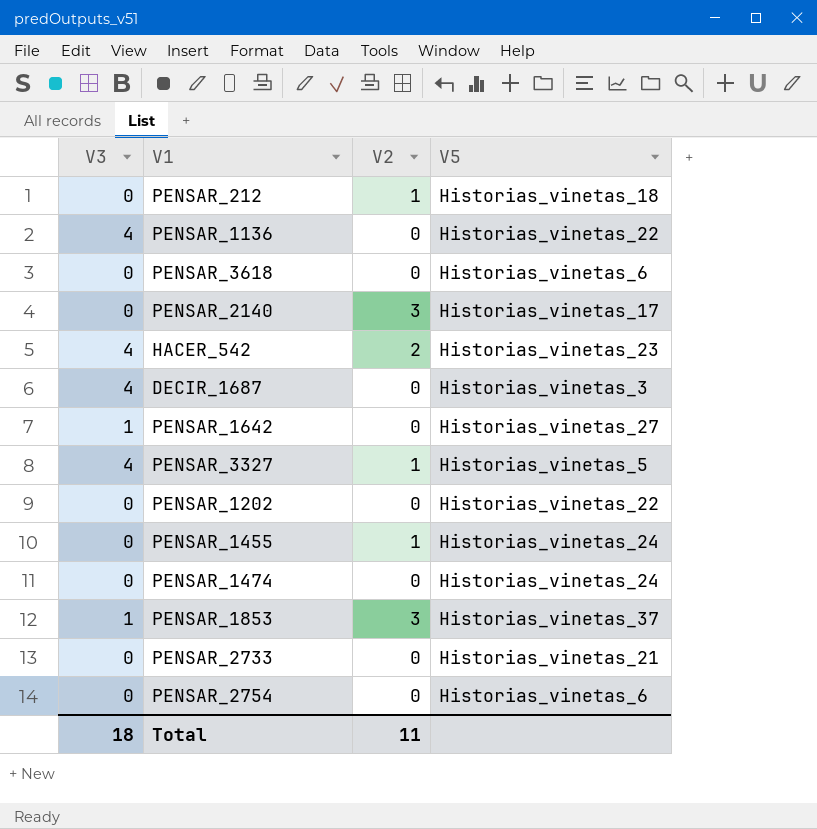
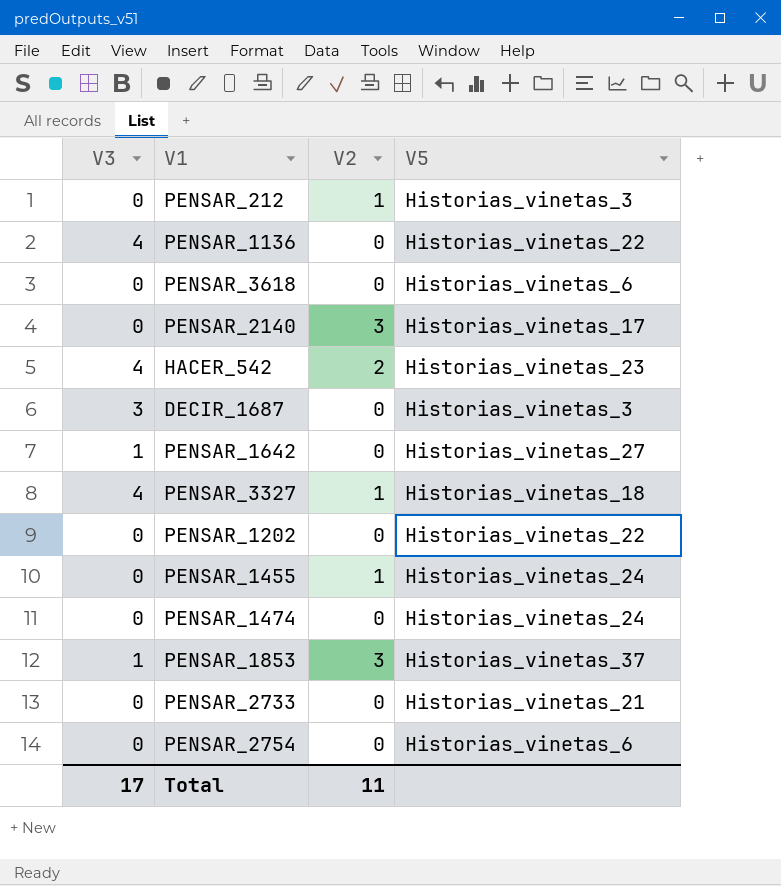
PENSAR_212 | V5: Historias_vinetas_18 -> Historias_vinetas_3
DECIR_1687 | V3: 4 -> 3
PENSAR_3327 | V5: Historias_vinetas_5 -> Historias_vinetas_18
Total | V3: 18 -> 17

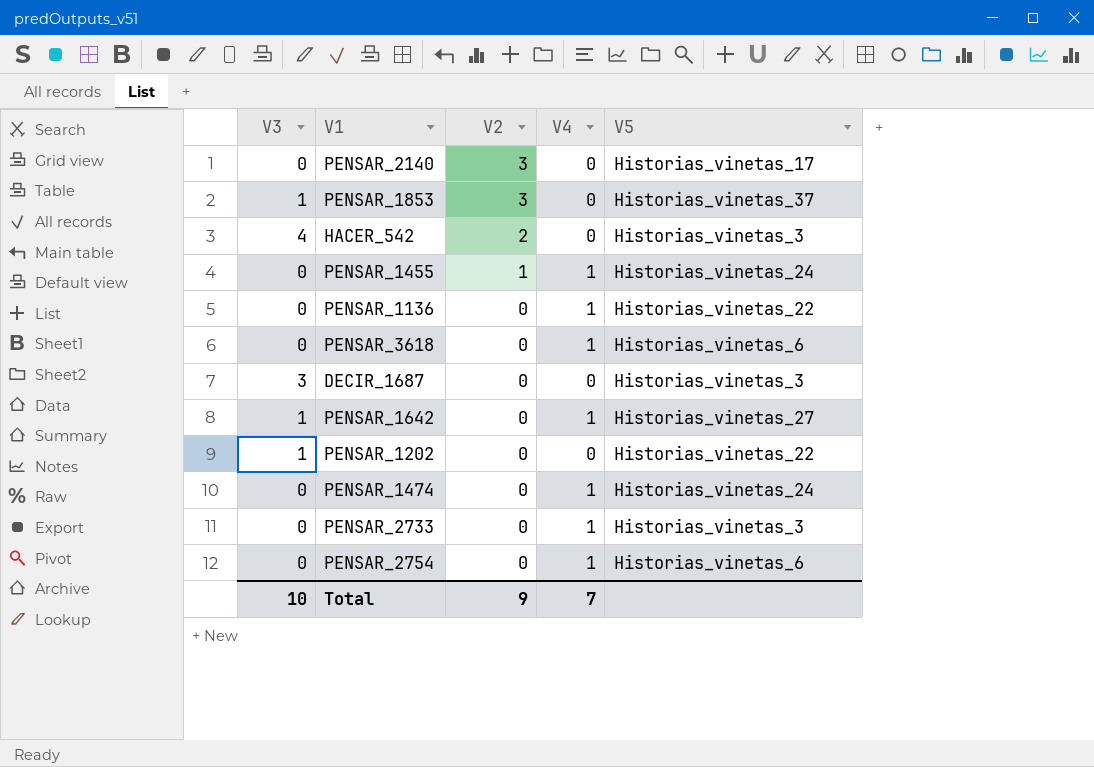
row order: none -> V2 descending
column V4 | position: none -> 4
row PENSAR_212: 0 | 1 | Historias_vinetas_3 -> none
row PENSAR_3327: 4 | 1 | Historias_vinetas_18 -> none
HACER_542 | V5: Historias_vinetas_23 -> Historias_vinetas_3
PENSAR_1136 | V3: 4 -> 0
PENSAR_1202 | V3: 0 -> 1
PENSAR_2733 | V5: Historias_vinetas_21 -> Historias_vinetas_3
Total | V3: 17 -> 10
Total | V2: 11 -> 9

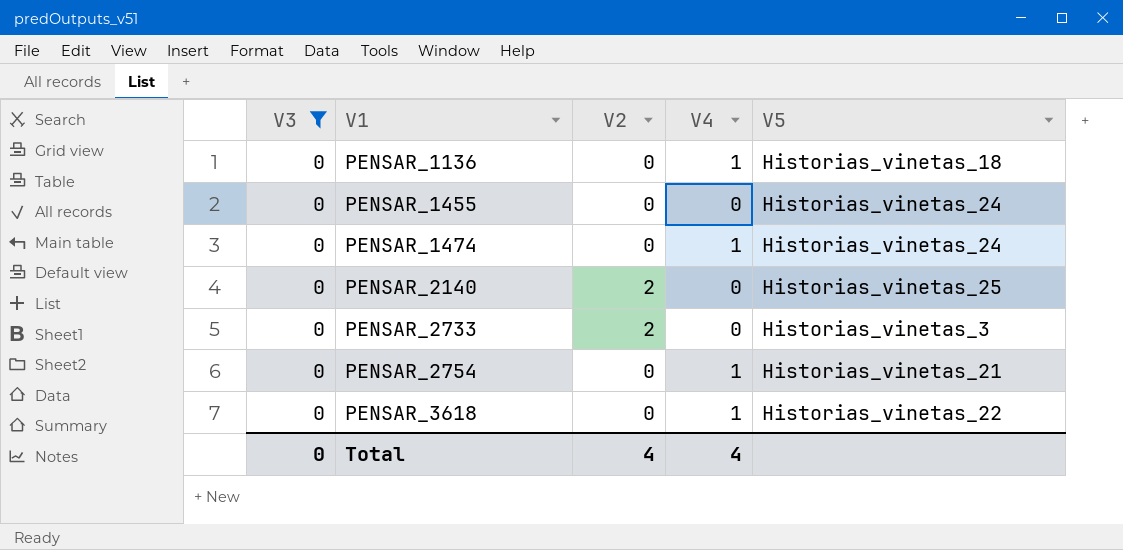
filter: none -> V3 = 0
row order: V2 descending -> V1 ascending
PENSAR_1136 | V5: Historias_vinetas_22 -> Historias_vinetas_18
PENSAR_1455 | V2: 1 -> 0
PENSAR_1455 | V4: 1 -> 0
PENSAR_2140 | V2: 3 -> 2
PENSAR_2140 | V5: Historias_vinetas_17 -> Historias_vinetas_25
PENSAR_2733 | V2: 0 -> 2
PENSAR_2733 | V4: 1 -> 0
PENSAR_2754 | V5: Historias_vinetas_6 -> Historias_vinetas_21
PENSAR_3618 | V5: Historias_vinetas_6 -> Historias_vinetas_22
Total | V3: 10 -> 0
Total | V2: 9 -> 4
Total | V4: 7 -> 4

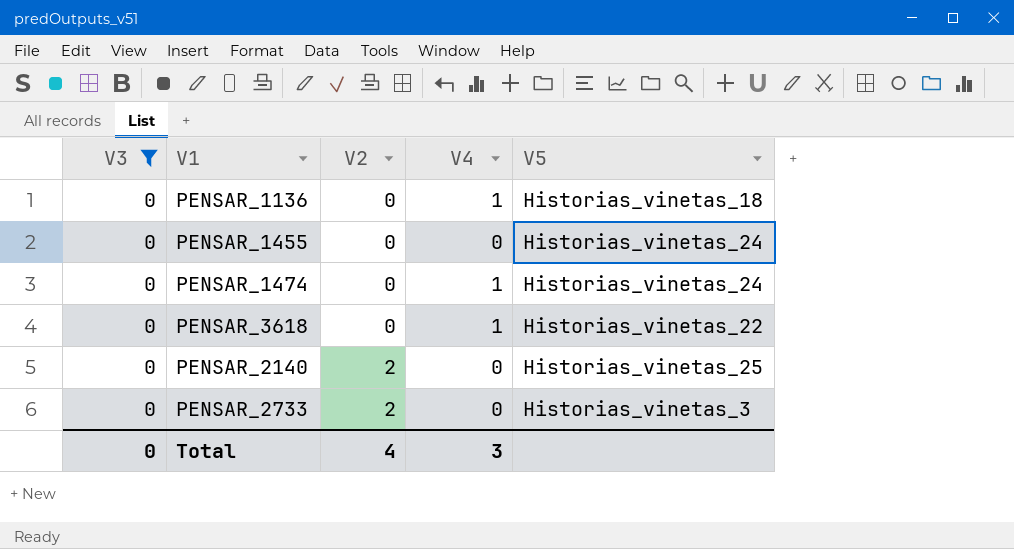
row order: V1 ascending -> V2 ascending
row PENSAR_2754: 0 | 0 | 1 | Historias_vinetas_21 -> none
Total | V4: 4 -> 3

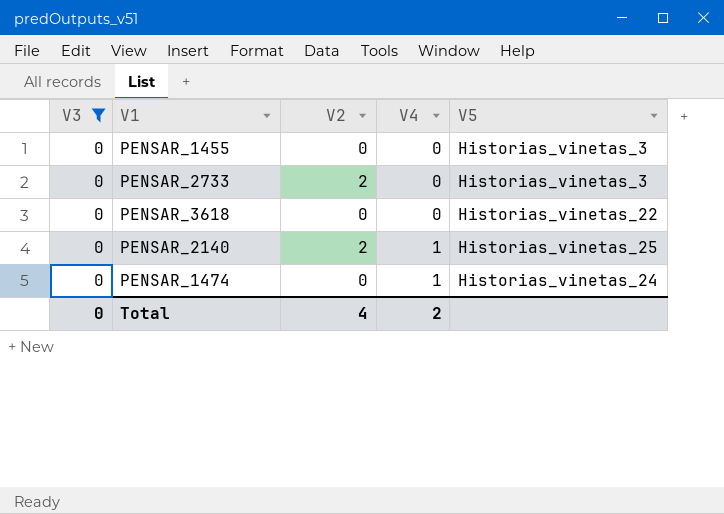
row order: V2 ascending -> V4 ascending
row PENSAR_1136: 0 | 0 | 1 | Historias_vinetas_18 -> none
PENSAR_1455 | V5: Historias_vinetas_24 -> Historias_vinetas_3
PENSAR_3618 | V4: 1 -> 0
PENSAR_2140 | V4: 0 -> 1
Total | V4: 3 -> 2

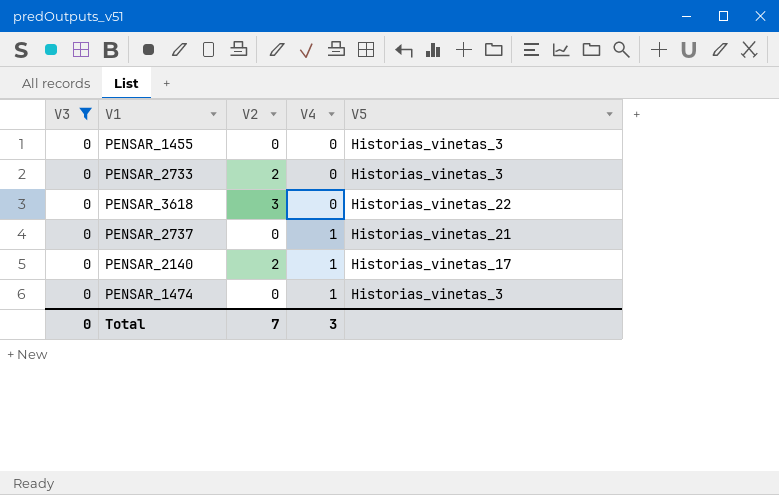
PENSAR_3618 | V2: 0 -> 3
row PENSAR_2737: none -> 0 | 0 | 1 | Historias_vinetas_21
PENSAR_2140 | V5: Historias_vinetas_25 -> Historias_vinetas_17
PENSAR_1474 | V5: Historias_vinetas_24 -> Historias_vinetas_3
Total | V2: 4 -> 7
Total | V4: 2 -> 3

